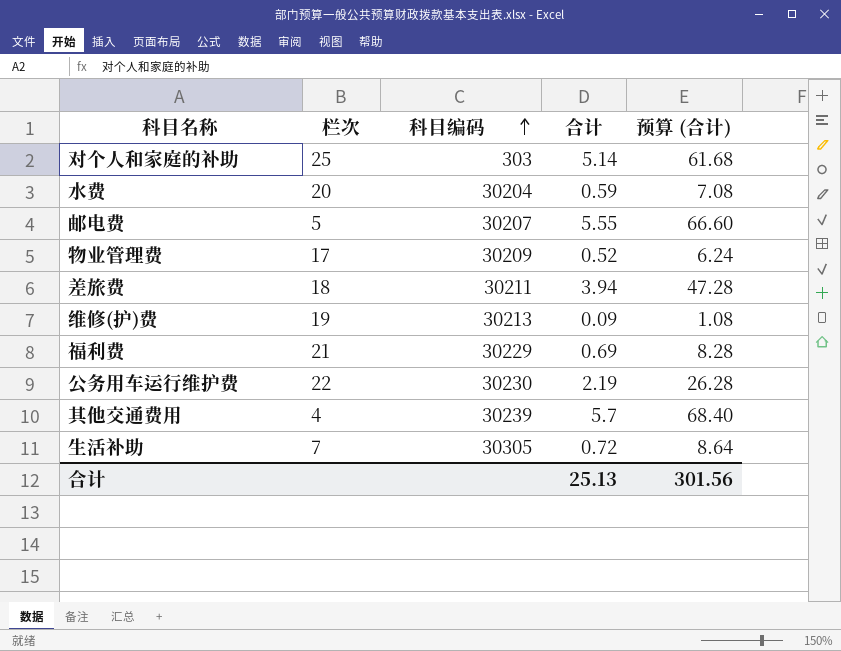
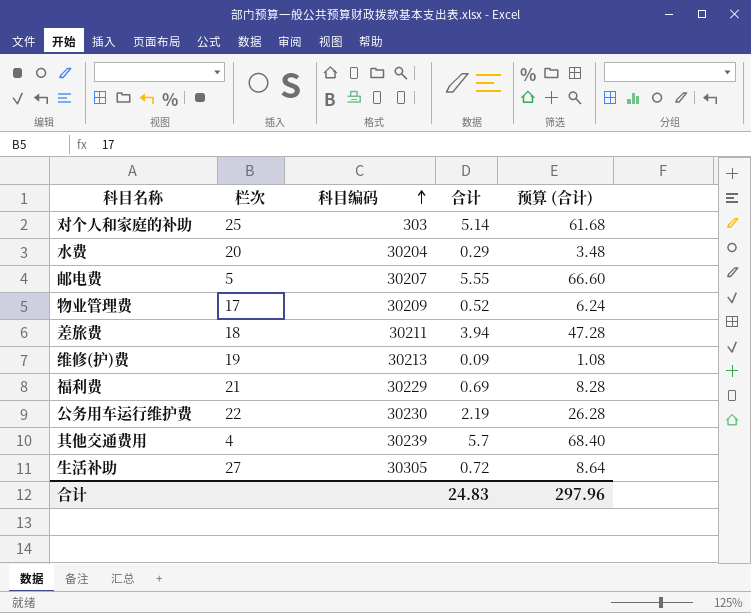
水费 | 合计: 0.59 -> 0.29
水费 | 预算 (合计): 7.08 -> 3.48
生活补助 | 栏次: 7 -> 27
合计 | 合计: 25.13 -> 24.83
合计 | 预算 (合计): 301.56 -> 297.96

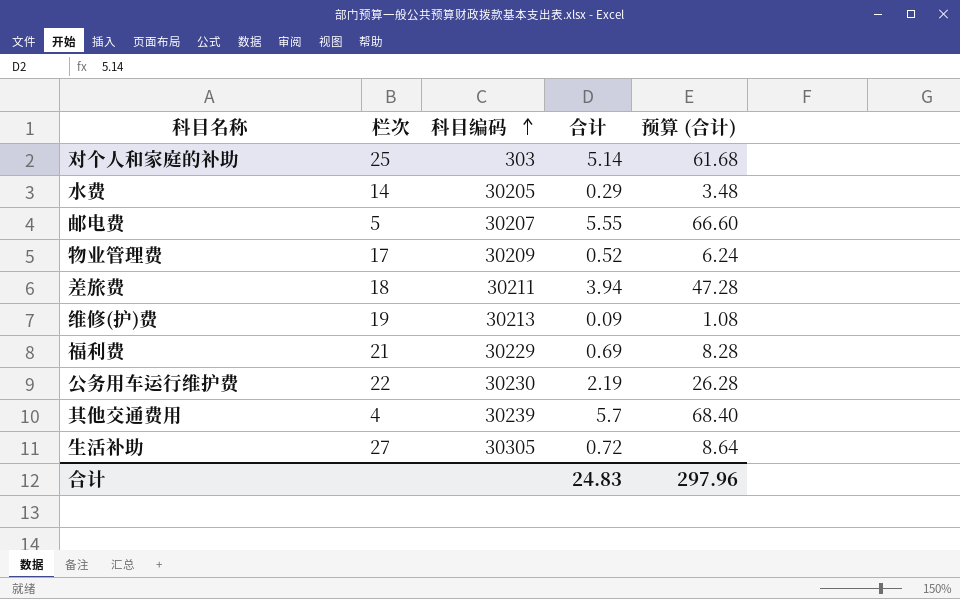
水费 | 栏次: 20 -> 14
水费 | 科目编码: 30204 -> 30205

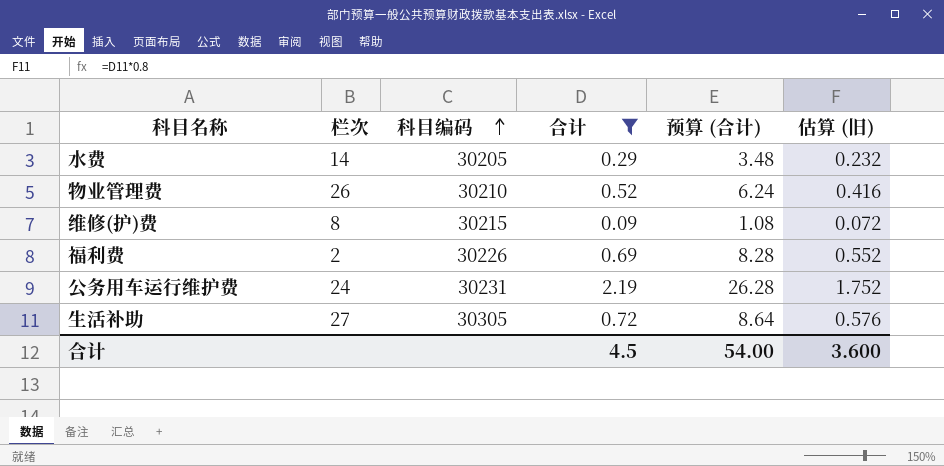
filter: none -> 合计 <= 2.19
column 估算 (旧) | formula: none -> [合计] * 0.8
物业管理费 | 栏次: 17 -> 26
物业管理费 | 科目编码: 30209 -> 30210
维修(护)费 | 栏次: 19 -> 8
维修(护)费 | 科目编码: 30213 -> 30215
福利费 | 栏次: 21 -> 2
福利费 | 科目编码: 30229 -> 30226
公务用车运行维护费 | 栏次: 22 -> 24
公务用车运行维护费 | 科目编码: 30230 -> 30231
合计 | 合计: 24.83 -> 4.5
合计 | 预算 (合计): 297.96 -> 54.00

